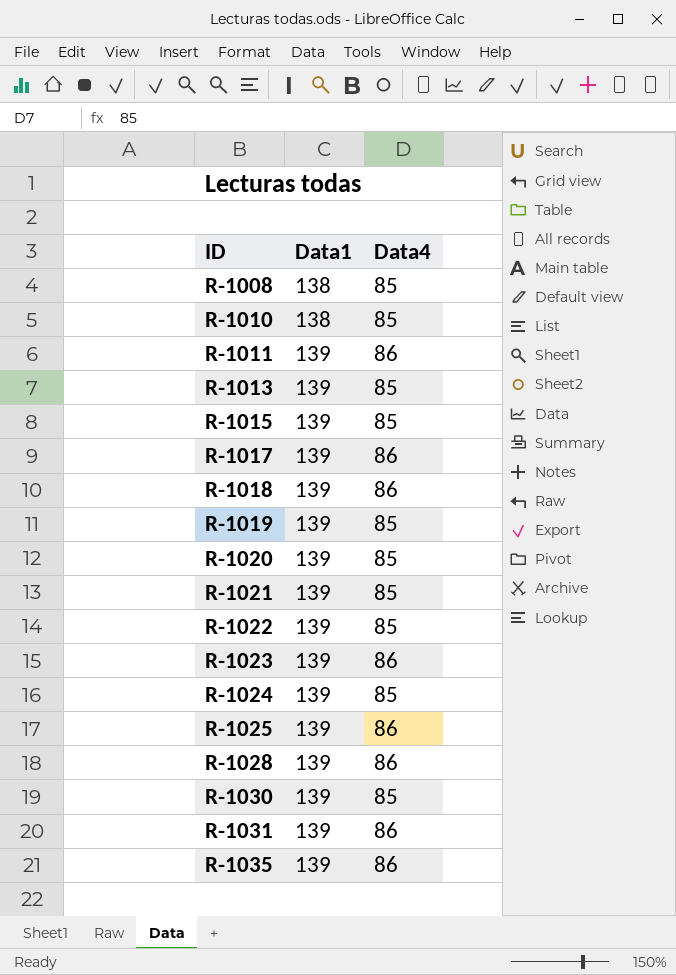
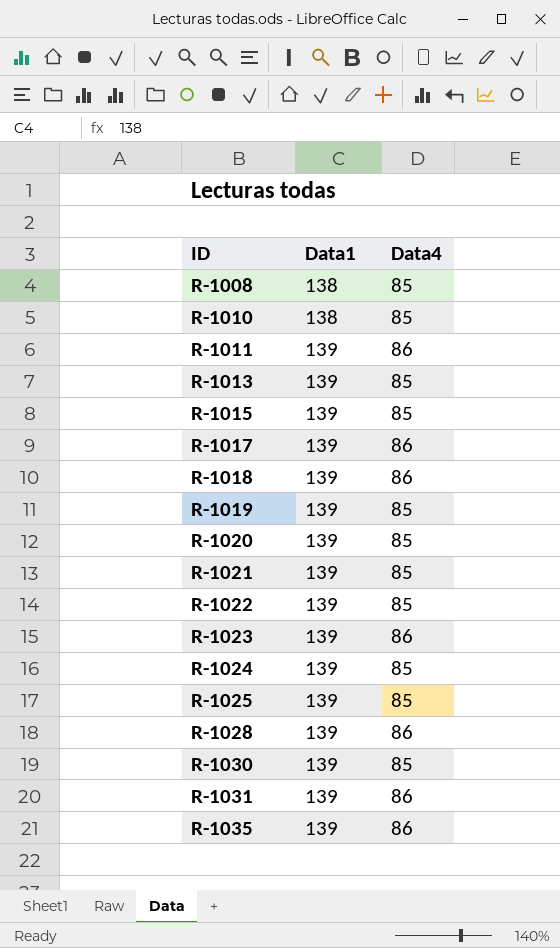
R-1025 | Data4: 86 -> 85

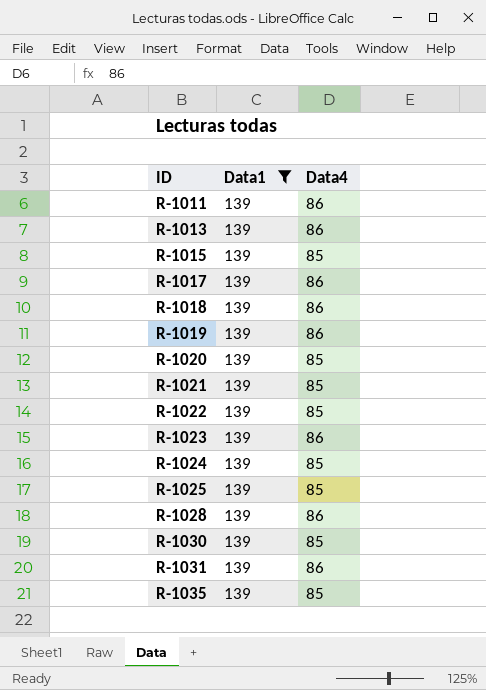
filter: none -> Data1 = 139
R-1013 | Data4: 85 -> 86
R-1019 | Data4: 85 -> 86
R-1035 | Data4: 86 -> 85

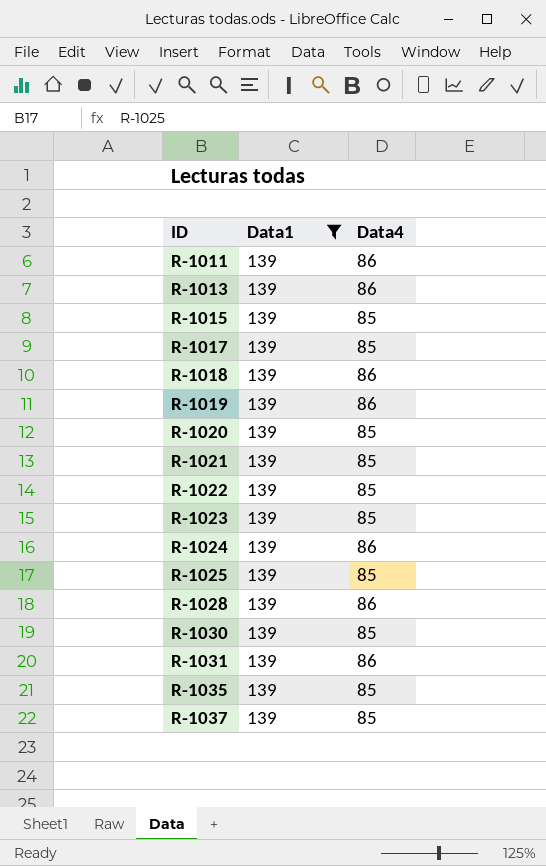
R-1017 | Data4: 86 -> 85
R-1023 | Data4: 86 -> 85
R-1024 | Data4: 85 -> 86
row R-1037: none -> 139 | 85

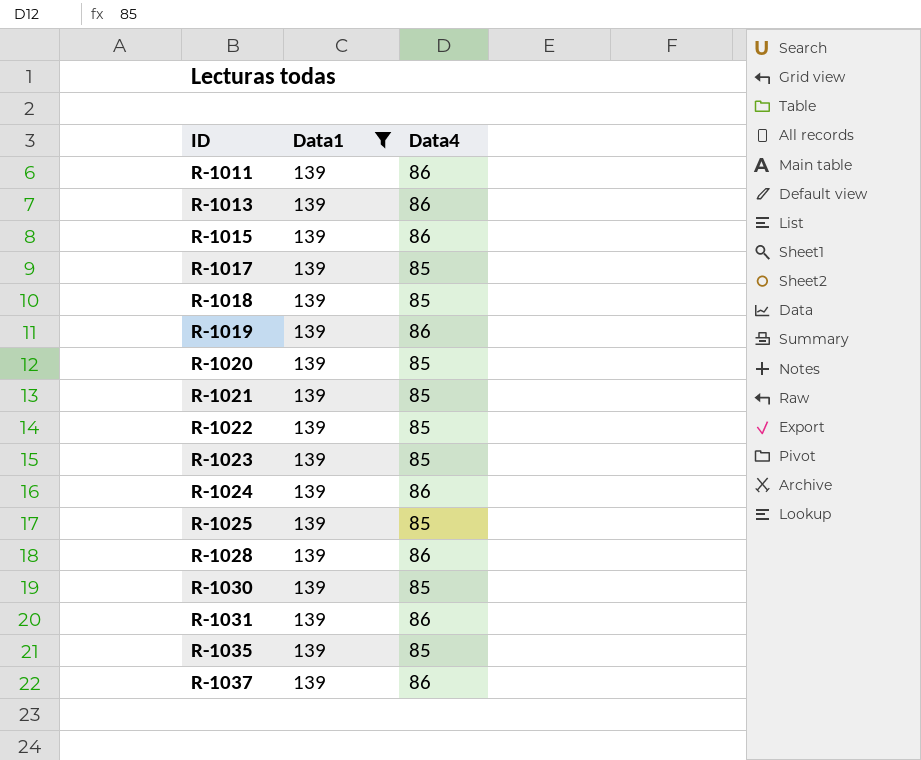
R-1015 | Data4: 85 -> 86
R-1018 | Data4: 86 -> 85
R-1037 | Data4: 85 -> 86

